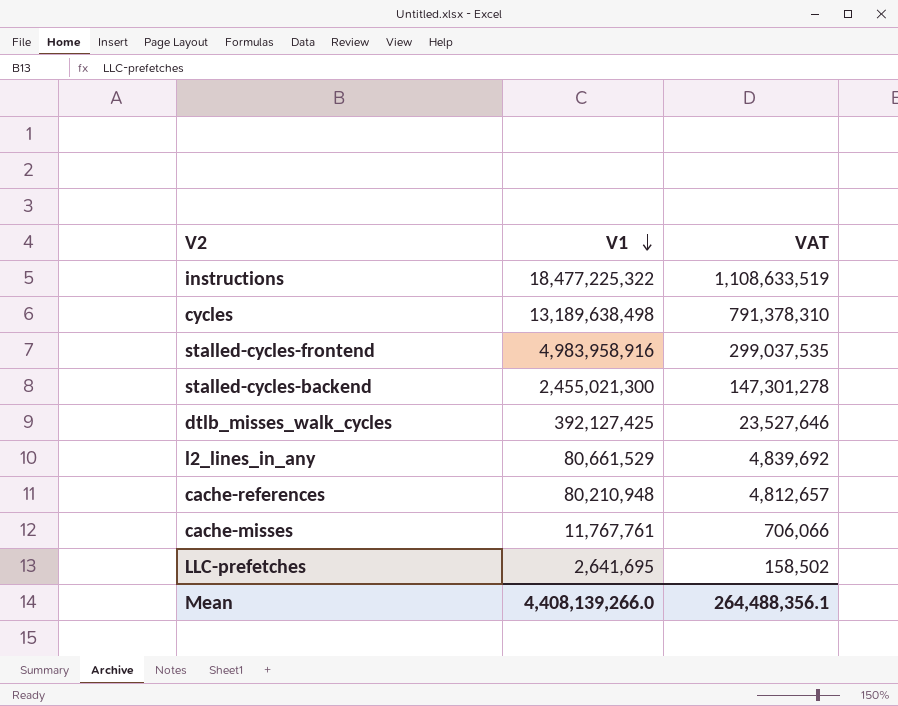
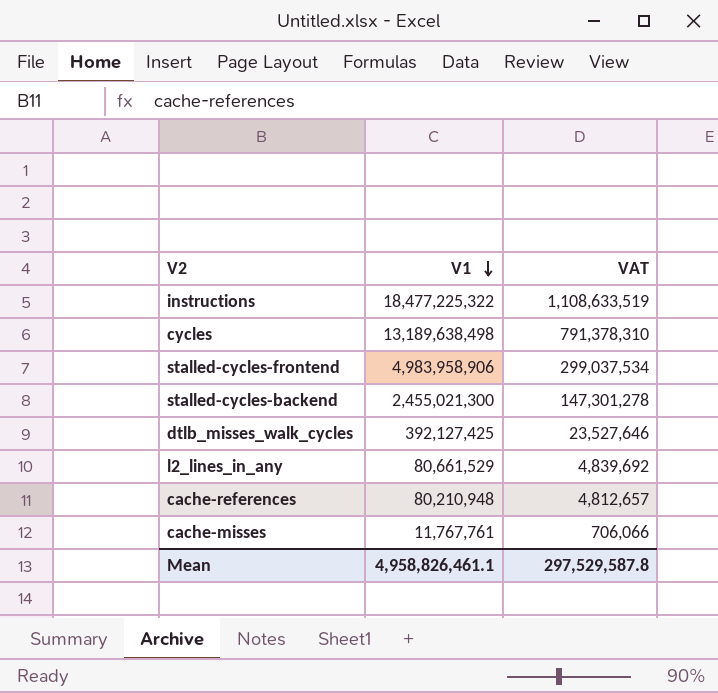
row LLC-prefetches: 2,641,695 | 158,502 -> none
stalled-cycles-frontend | V1: 4,983,958,916 -> 4,983,958,906
stalled-cycles-frontend | VAT: 299,037,535 -> 299,037,534
Mean | V1: 4,408,139,266.0 -> 4,958,826,461.1
Mean | VAT: 264,488,356.1 -> 297,529,587.8

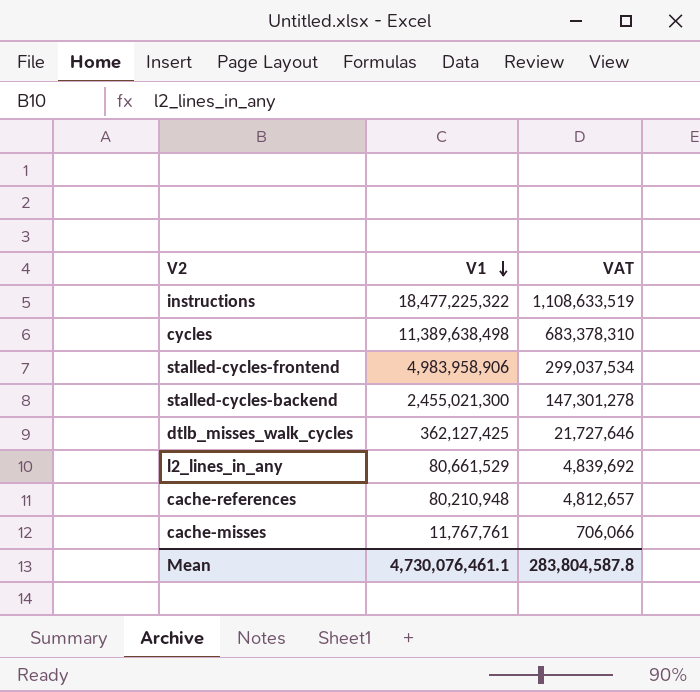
cycles | V1: 13,189,638,498 -> 11,389,638,498
cycles | VAT: 791,378,310 -> 683,378,310
dtlb_misses_walk_cycles | V1: 392,127,425 -> 362,127,425
dtlb_misses_walk_cycles | VAT: 23,527,646 -> 21,727,646
Mean | V1: 4,958,826,461.1 -> 4,730,076,461.1
Mean | VAT: 297,529,587.8 -> 283,804,587.8

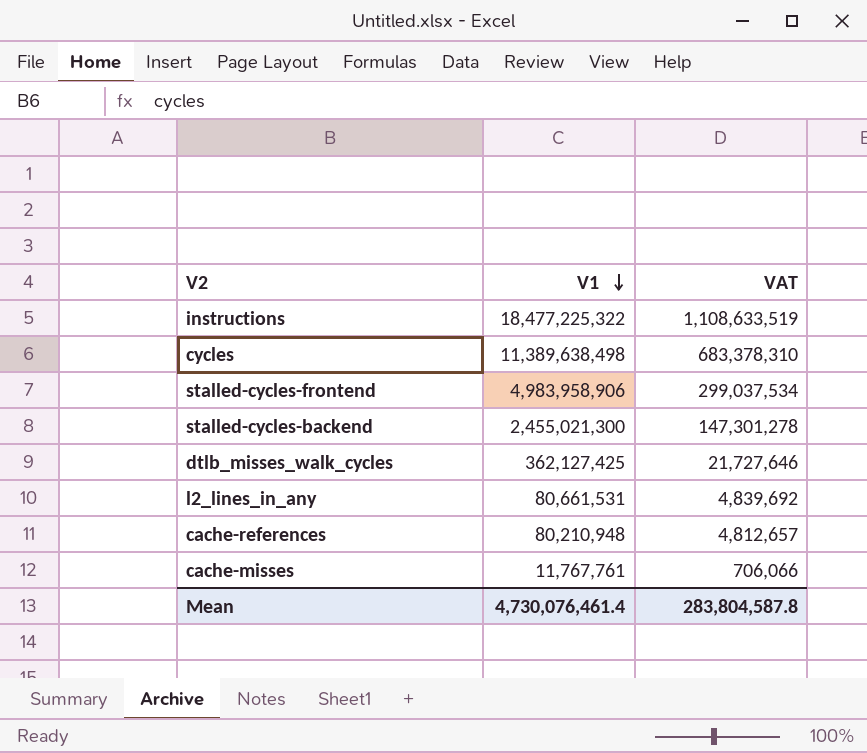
l2_lines_in_any | V1: 80,661,529 -> 80,661,531
Mean | V1: 4,730,076,461.1 -> 4,730,076,461.4

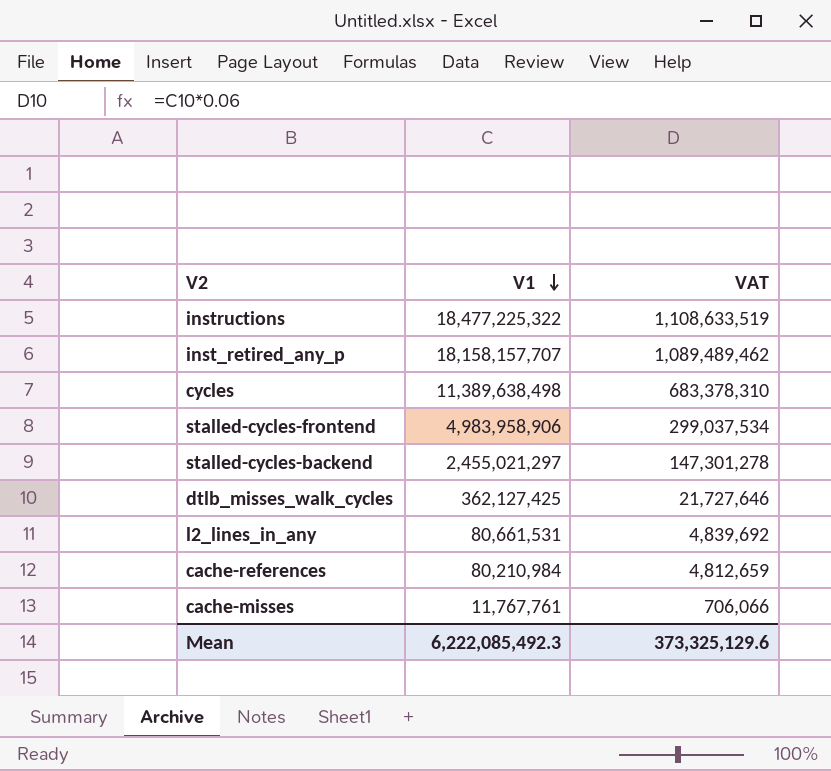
row inst_retired_any_p: none -> 18,158,157,707 | 1,089,489,462
stalled-cycles-backend | V1: 2,455,021,300 -> 2,455,021,297
cache-references | V1: 80,210,948 -> 80,210,984
cache-references | VAT: 4,812,657 -> 4,812,659
Mean | V1: 4,730,076,461.4 -> 6,222,085,492.3
Mean | VAT: 283,804,587.8 -> 373,325,129.6

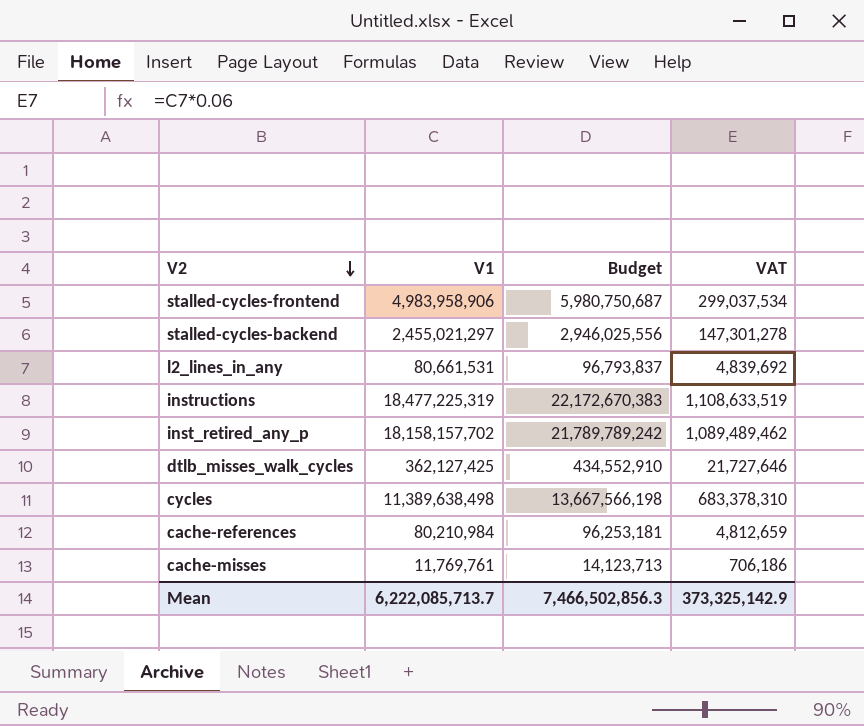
row order: V1 descending -> V2 descending
column Budget | formula: none -> [V1] * 1.2
instructions | V1: 18,477,225,322 -> 18,477,225,319
inst_retired_any_p | V1: 18,158,157,707 -> 18,158,157,702
cache-misses | V1: 11,767,761 -> 11,769,761
cache-misses | VAT: 706,066 -> 706,186
Mean | V1: 6,222,085,492.3 -> 6,222,085,713.7
Mean | VAT: 373,325,129.6 -> 373,325,142.9

